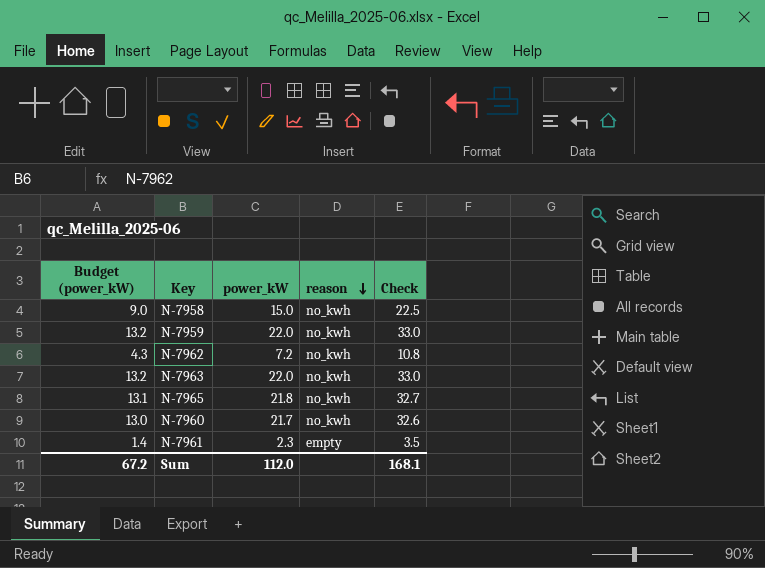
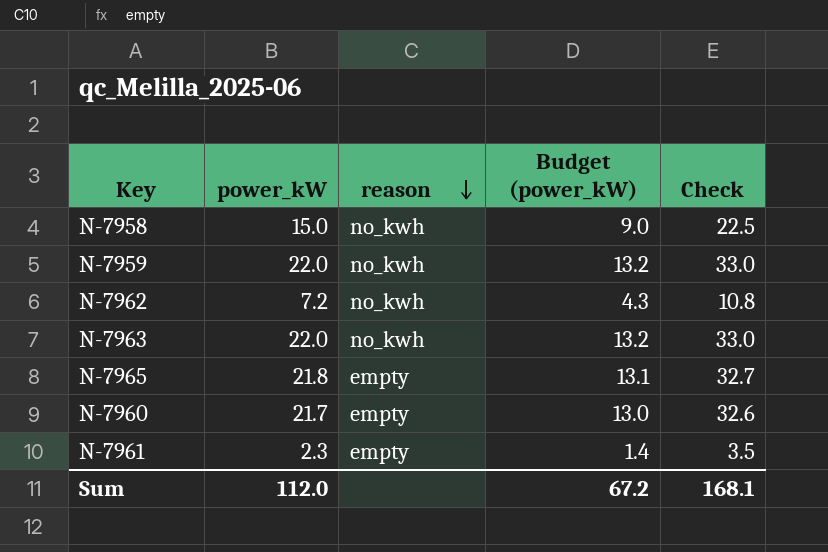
column Budget (power_kW) | position: 1 -> 4
N-7965 | reason: no_kwh -> empty
N-7960 | reason: no_kwh -> empty

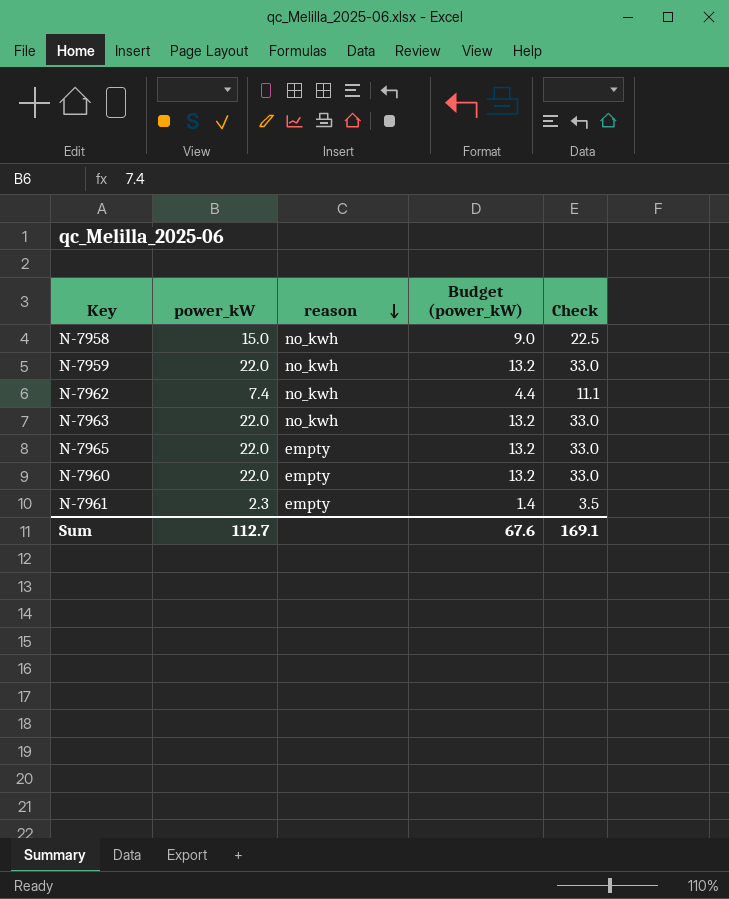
N-7962 | power_kW: 7.2 -> 7.4
N-7962 | Budget (power_kW): 4.3 -> 4.4
N-7962 | Check: 10.8 -> 11.1
N-7965 | power_kW: 21.8 -> 22.0
N-7965 | Budget (power_kW): 13.1 -> 13.2
N-7965 | Check: 32.7 -> 33.0
N-7960 | power_kW: 21.7 -> 22.0
N-7960 | Budget (power_kW): 13.0 -> 13.2
N-7960 | Check: 32.6 -> 33.0
Sum | power_kW: 112.0 -> 112.7
Sum | Budget (power_kW): 67.2 -> 67.6
Sum | Check: 168.1 -> 169.1

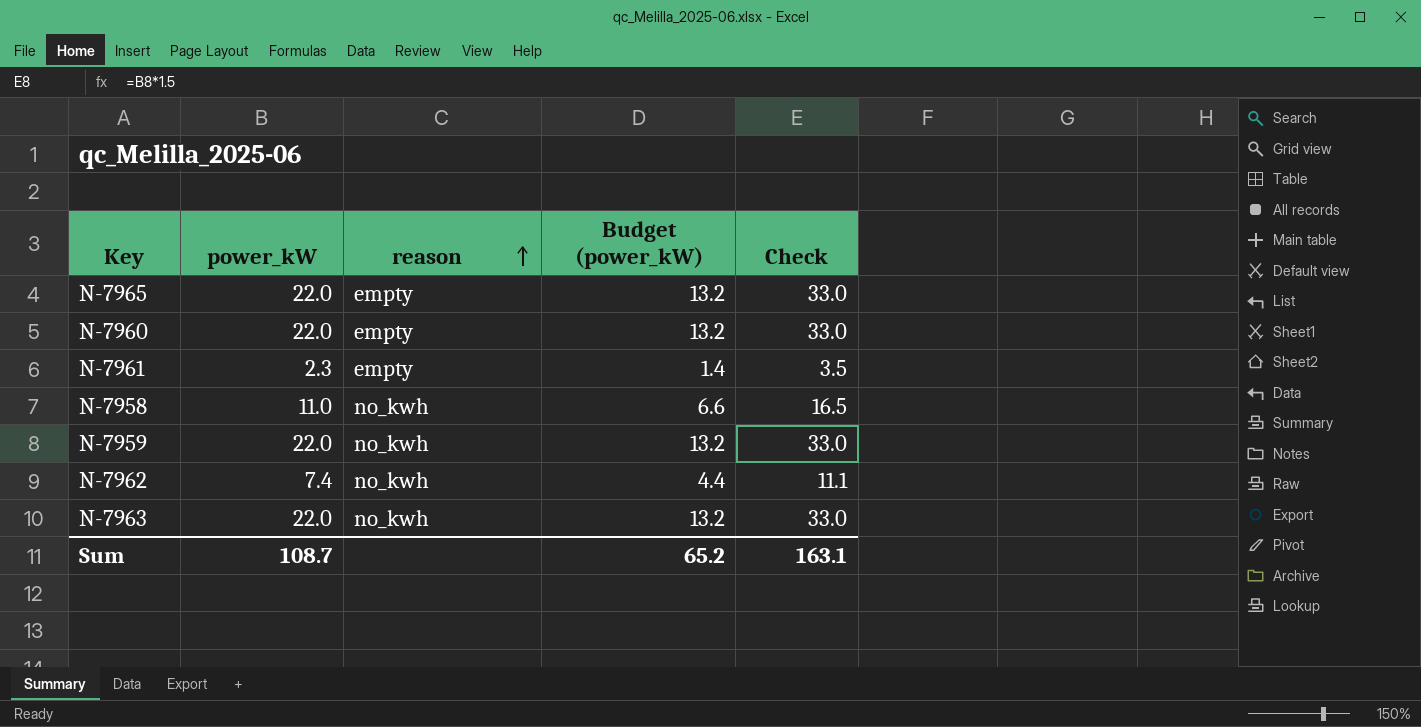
row order: reason descending -> reason ascending
N-7958 | power_kW: 15.0 -> 11.0
N-7958 | Budget (power_kW): 9.0 -> 6.6
N-7958 | Check: 22.5 -> 16.5
Sum | power_kW: 112.7 -> 108.7
Sum | Budget (power_kW): 67.6 -> 65.2
Sum | Check: 169.1 -> 163.1

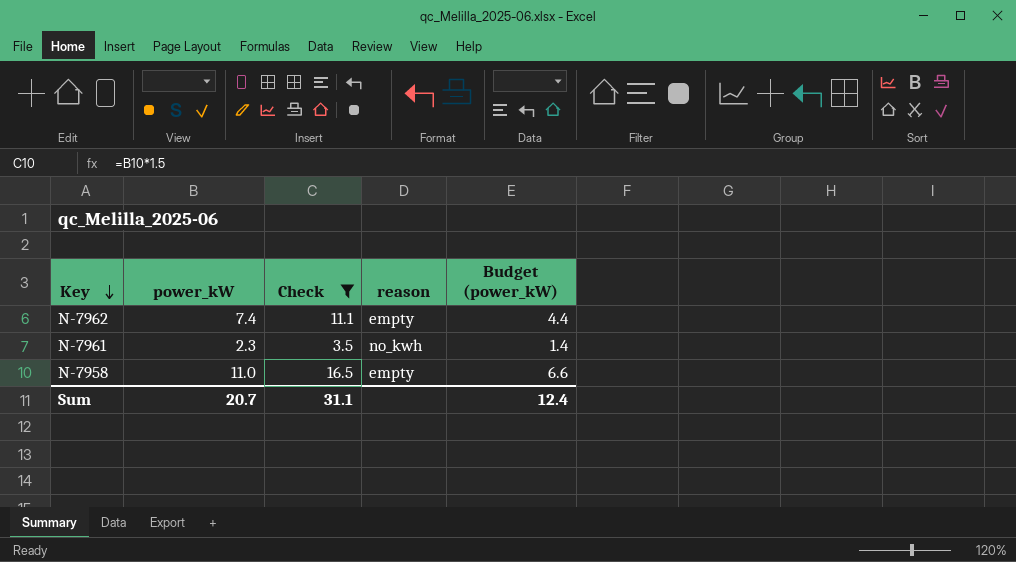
filter: none -> Check != 33.0
row order: reason ascending -> Key descending
column Check | position: 5 -> 3
N-7962 | reason: no_kwh -> empty
N-7961 | reason: empty -> no_kwh
N-7958 | reason: no_kwh -> empty
Sum | power_kW: 108.7 -> 20.7
Sum | Check: 163.1 -> 31.1
Sum | Budget (power_kW): 65.2 -> 12.4

